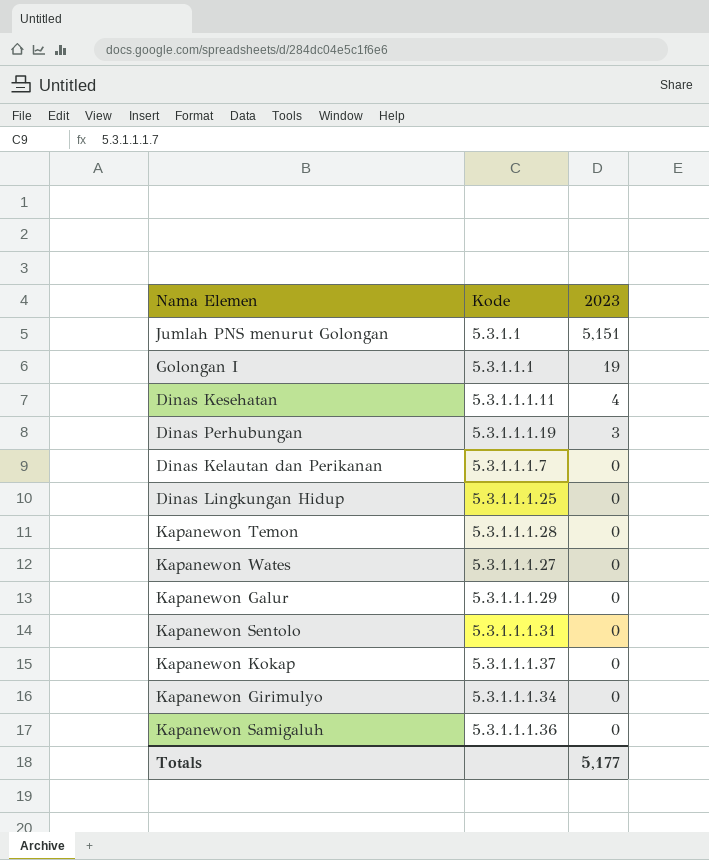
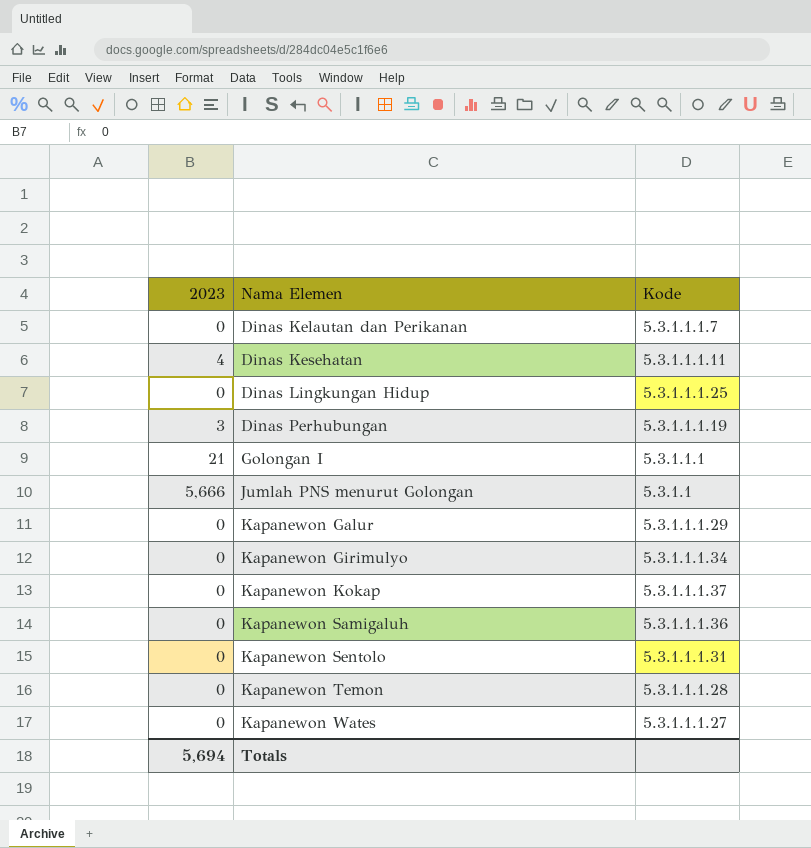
row order: 2023 descending -> Nama Elemen ascending
column 2023 | position: 3 -> 1
Golongan I | 2023: 19 -> 21
Jumlah PNS menurut Golongan | 2023: 5,151 -> 5,666
Totals | 2023: 5,177 -> 5,694

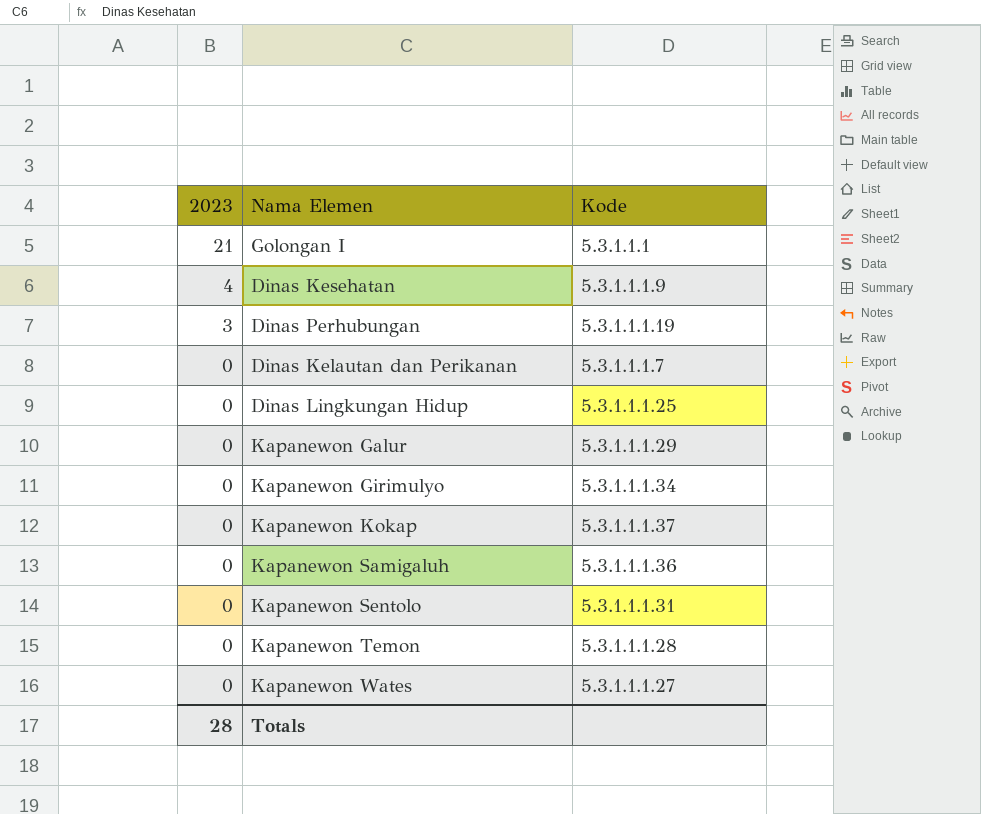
row order: Nama Elemen ascending -> 2023 descending
row Jumlah PNS menurut Golongan: 5,666 | 5.3.1.1 -> none
Dinas Kesehatan | Kode: 5.3.1.1.1.11 -> 5.3.1.1.1.9
Totals | 2023: 5,694 -> 28

